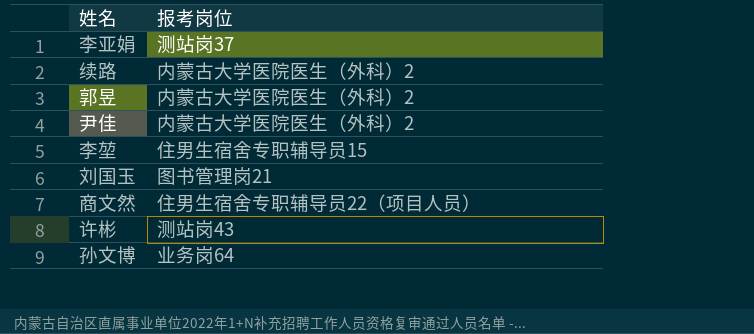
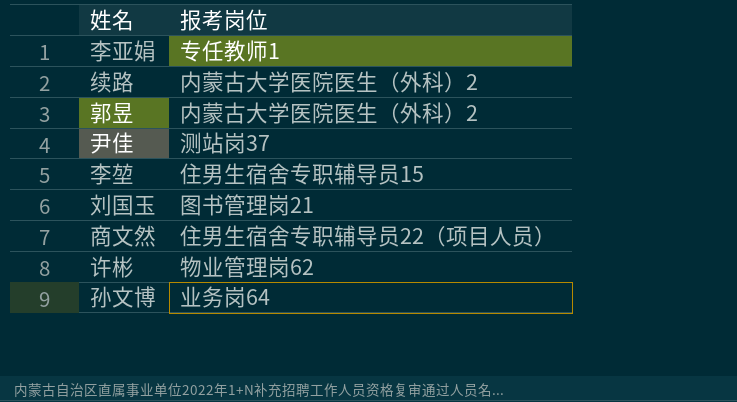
李亚娟 | 报考岗位: 测站岗37 -> 专任教师1
尹佳 | 报考岗位: 内蒙古大学医院医生（外科）2 -> 测站岗37
许彬 | 报考岗位: 测站岗43 -> 物业管理岗62

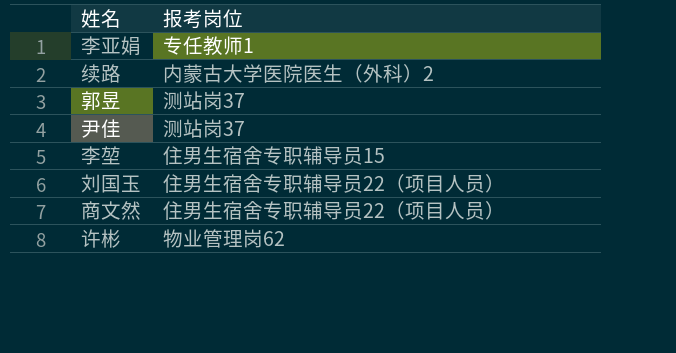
row 孙文博: 业务岗64 -> none
郭昱 | 报考岗位: 内蒙古大学医院医生（外科）2 -> 测站岗37
刘国玉 | 报考岗位: 图书管理岗21 -> 住男生宿舍专职辅导员22（项目人员）

